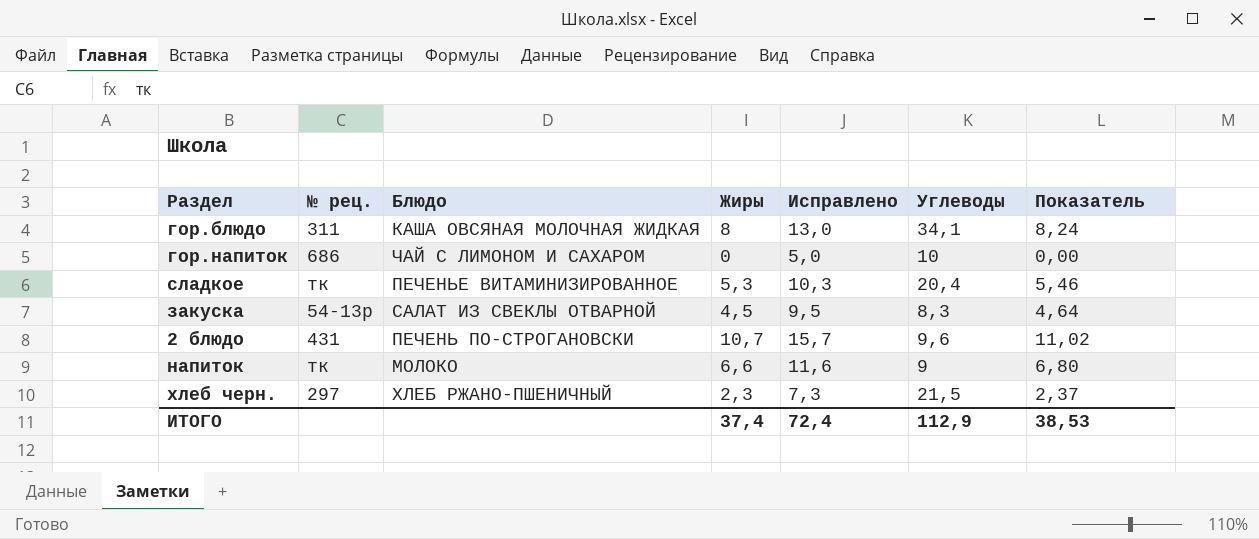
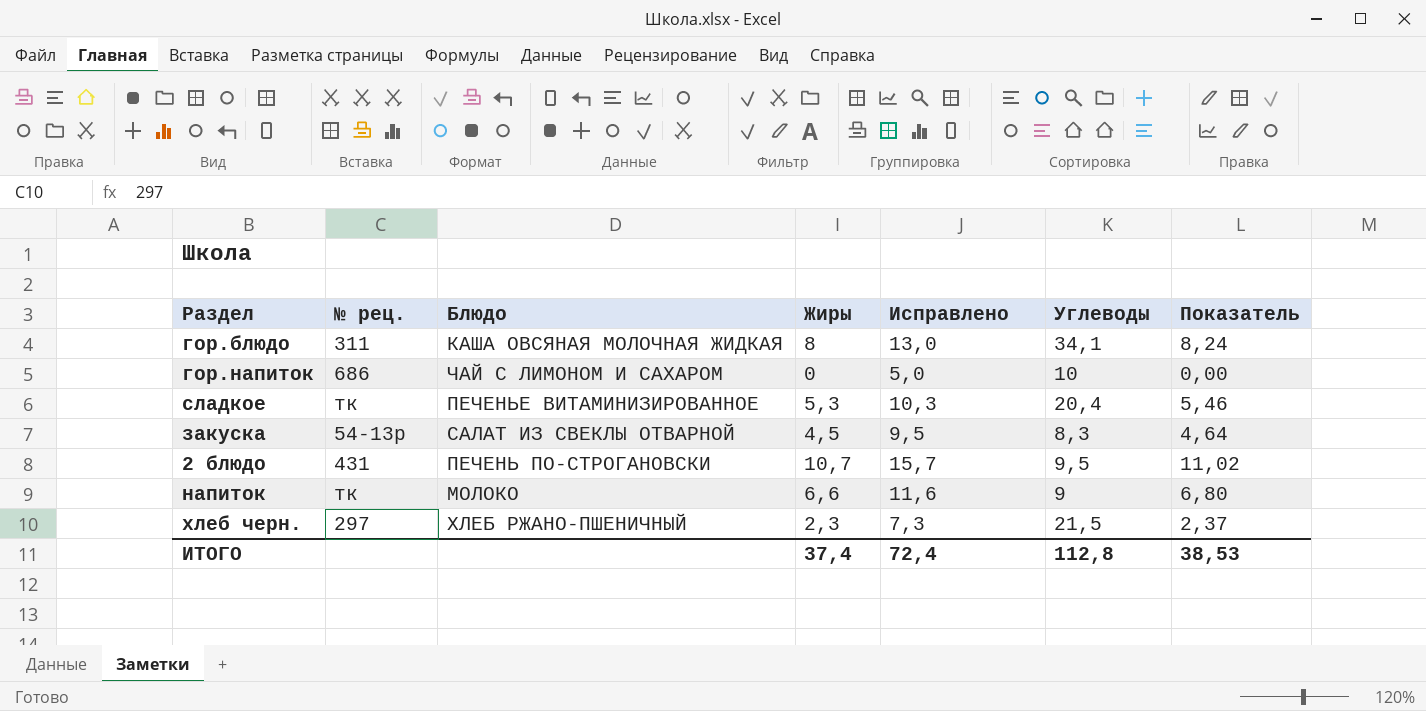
2 блюдо | Углеводы: 9,6 -> 9,5
ИТОГО | Углеводы: 112,9 -> 112,8

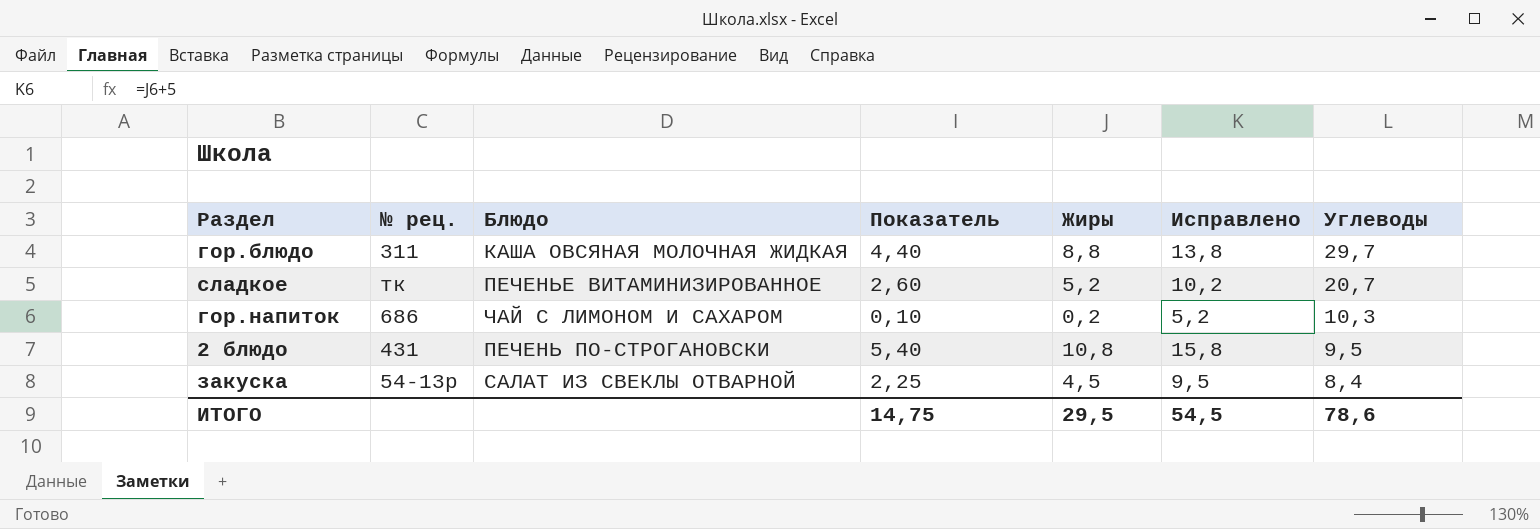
row order: none -> Углеводы descending
column Показатель | formula: [Жиры] * 1,03 -> [Жиры] * 0,5
column Показатель | position: 7 -> 4
row напиток: тк | МОЛОКО | 6,6 | 11,6 | 9 | 6,80 -> none
row хлеб черн.: 297 | ХЛЕБ РЖАНО-ПШЕНИЧНЫЙ | 2,3 | 7,3 | 21,5 | 2,37 -> none
гор.блюдо | Жиры: 8 -> 8,8
гор.блюдо | Исправлено: 13,0 -> 13,8
гор.блюдо | Углеводы: 34,1 -> 29,7
сладкое | Жиры: 5,3 -> 5,2
сладкое | Исправлено: 10,3 -> 10,2
сладкое | Углеводы: 20,4 -> 20,7
гор.напиток | Жиры: 0 -> 0,2
гор.напиток | Исправлено: 5,0 -> 5,2
гор.напиток | Углеводы: 10 -> 10,3
2 блюдо | Жиры: 10,7 -> 10,8
2 блюдо | Исправлено: 15,7 -> 15,8
закуска | Углеводы: 8,3 -> 8,4
ИТОГО | Показатель: 38,53 -> 14,75
ИТОГО | Жиры: 37,4 -> 29,5
ИТОГО | Исправлено: 72,4 -> 54,5
ИТОГО | Углеводы: 112,8 -> 78,6

